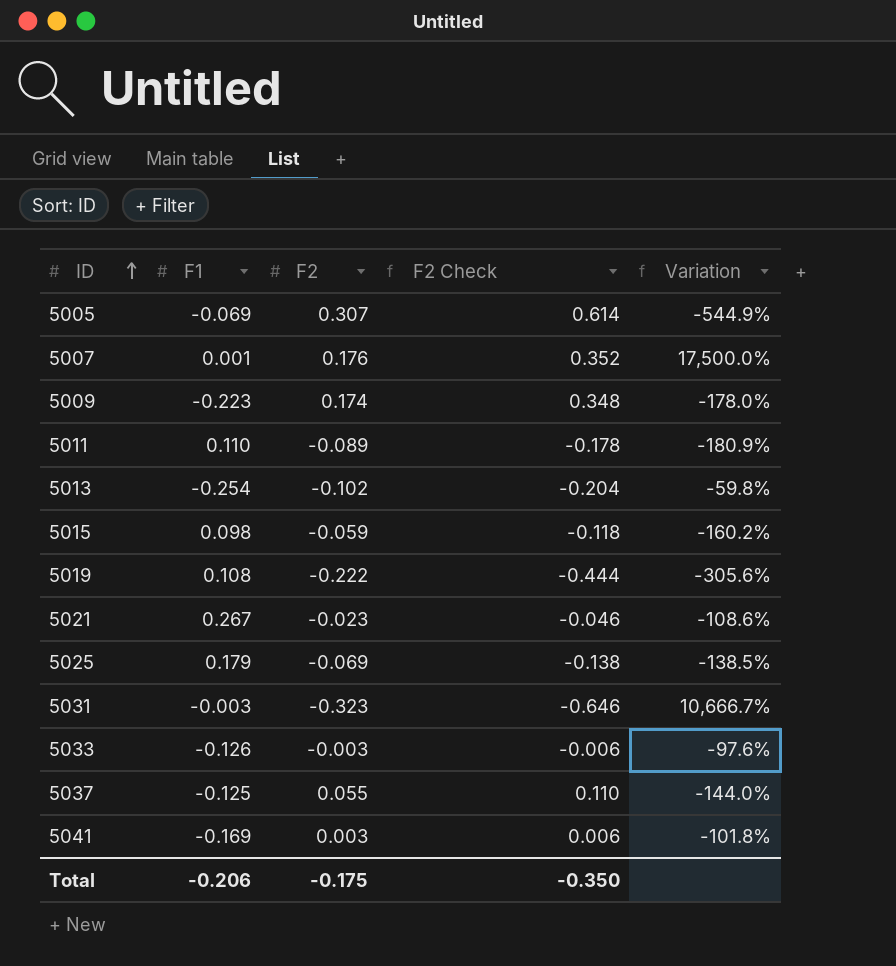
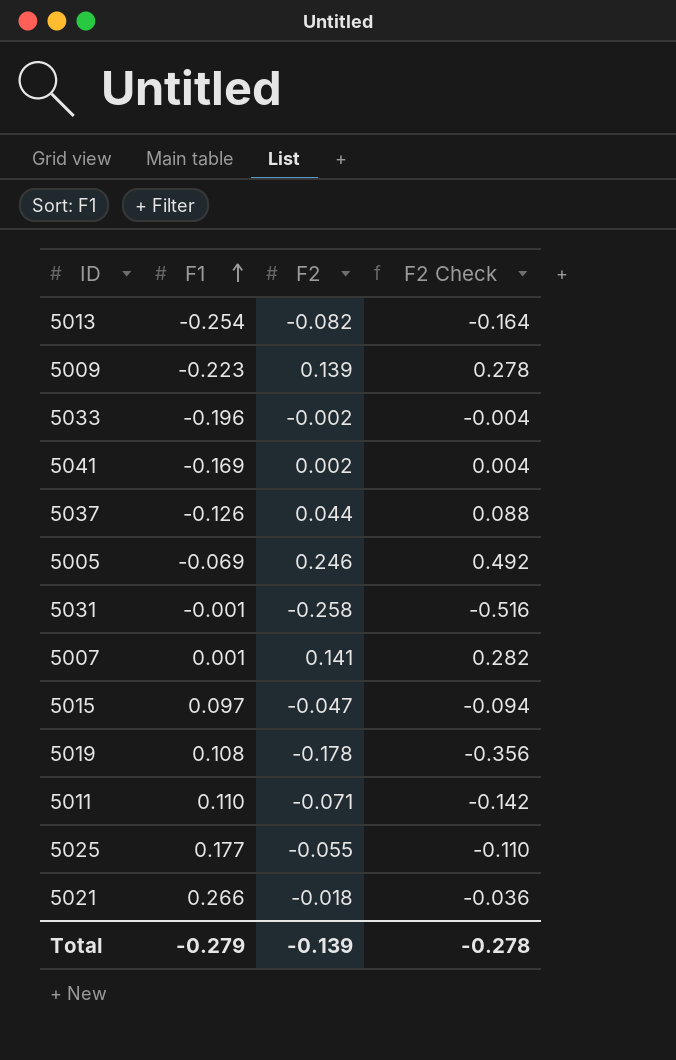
row order: ID ascending -> F1 ascending
column Variation | formula: ([F2] - [F1]) / [F1] -> none
5013 | F2: -0.102 -> -0.082
5013 | F2 Check: -0.204 -> -0.164
5009 | F2: 0.174 -> 0.139
5009 | F2 Check: 0.348 -> 0.278
5033 | F1: -0.126 -> -0.196
5033 | F2: -0.003 -> -0.002
5033 | F2 Check: -0.006 -> -0.004
5041 | F2: 0.003 -> 0.002
5041 | F2 Check: 0.006 -> 0.004
5037 | F1: -0.125 -> -0.126
5037 | F2: 0.055 -> 0.044
5037 | F2 Check: 0.110 -> 0.088
5005 | F2: 0.307 -> 0.246
5005 | F2 Check: 0.614 -> 0.492
5031 | F1: -0.003 -> -0.001
5031 | F2: -0.323 -> -0.258
5031 | F2 Check: -0.646 -> -0.516
5007 | F2: 0.176 -> 0.141
5007 | F2 Check: 0.352 -> 0.282
5015 | F1: 0.098 -> 0.097
5015 | F2: -0.059 -> -0.047
5015 | F2 Check: -0.118 -> -0.094
5019 | F2: -0.222 -> -0.178
5019 | F2 Check: -0.444 -> -0.356
5011 | F2: -0.089 -> -0.071
5011 | F2 Check: -0.178 -> -0.142
5025 | F1: 0.179 -> 0.177
5025 | F2: -0.069 -> -0.055
5025 | F2 Check: -0.138 -> -0.110
5021 | F1: 0.267 -> 0.266
5021 | F2: -0.023 -> -0.018
5021 | F2 Check: -0.046 -> -0.036
Total | F1: -0.206 -> -0.279
Total | F2: -0.175 -> -0.139
Total | F2 Check: -0.350 -> -0.278

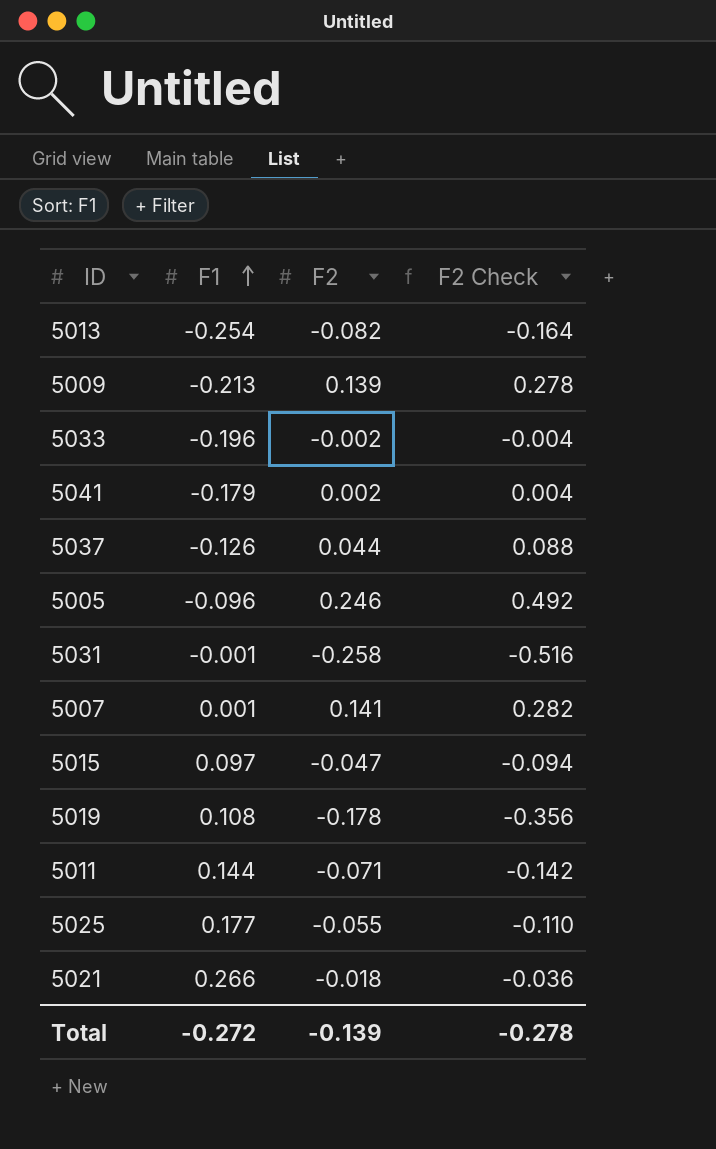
5009 | F1: -0.223 -> -0.213
5041 | F1: -0.169 -> -0.179
5005 | F1: -0.069 -> -0.096
5011 | F1: 0.110 -> 0.144
Total | F1: -0.279 -> -0.272

